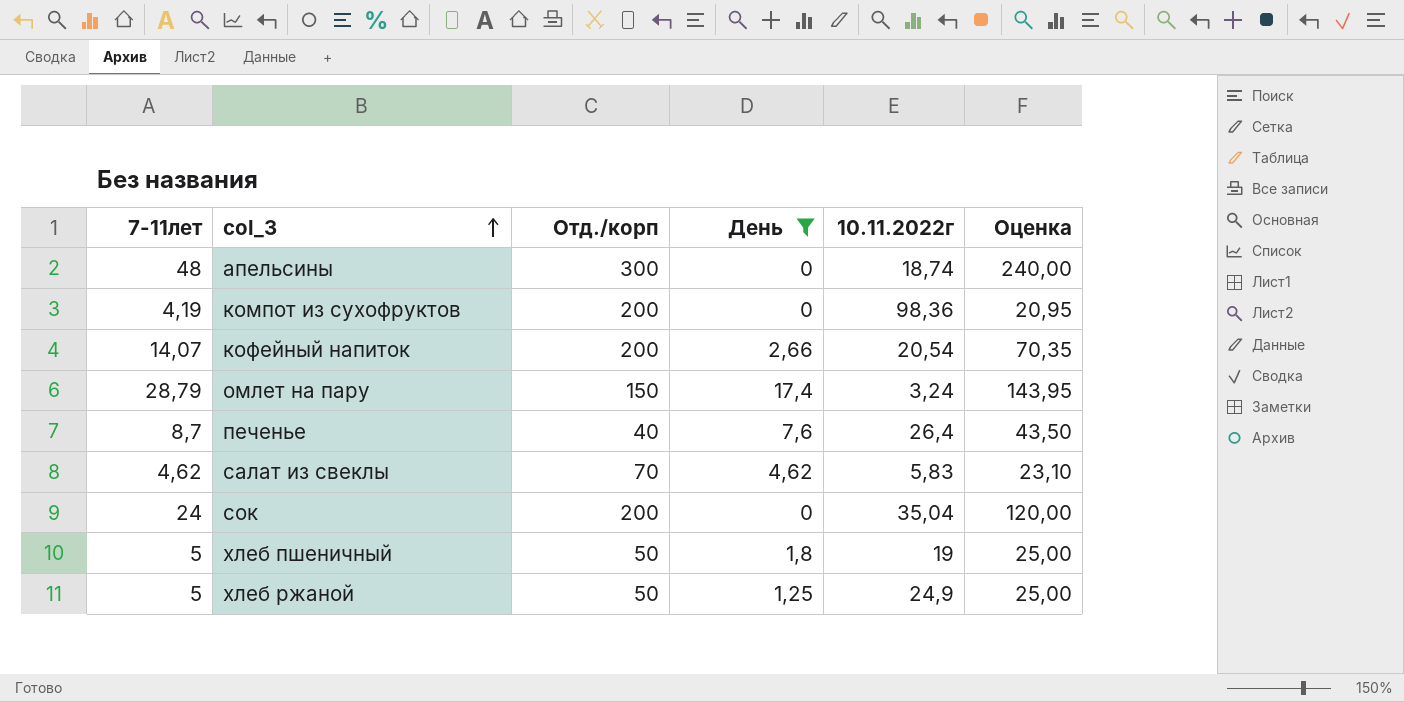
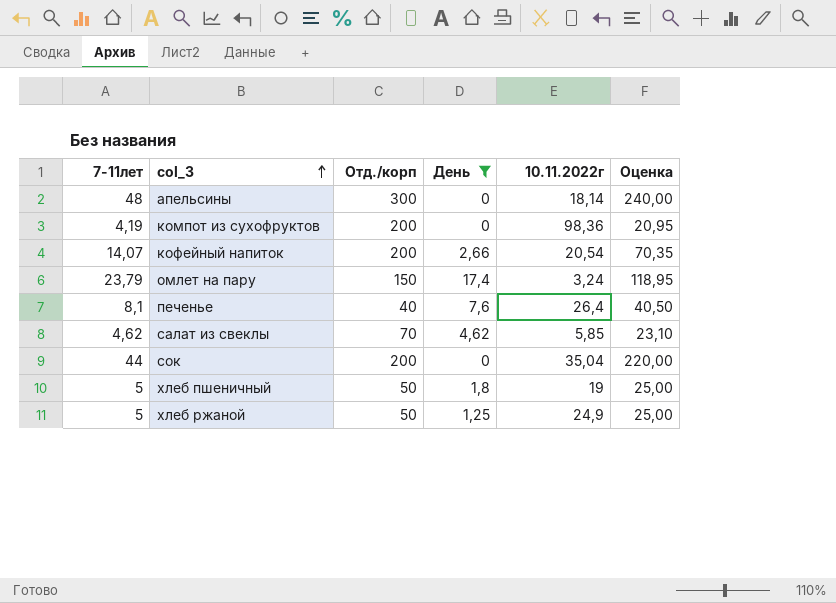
апельсины | 10.11.2022г: 18,74 -> 18,14
омлет на пару | 7-11лет: 28,79 -> 23,79
омлет на пару | Оценка: 143,95 -> 118,95
печенье | 7-11лет: 8,7 -> 8,1
печенье | Оценка: 43,50 -> 40,50
салат из свеклы | 10.11.2022г: 5,83 -> 5,85
сок | 7-11лет: 24 -> 44
сок | Оценка: 120,00 -> 220,00

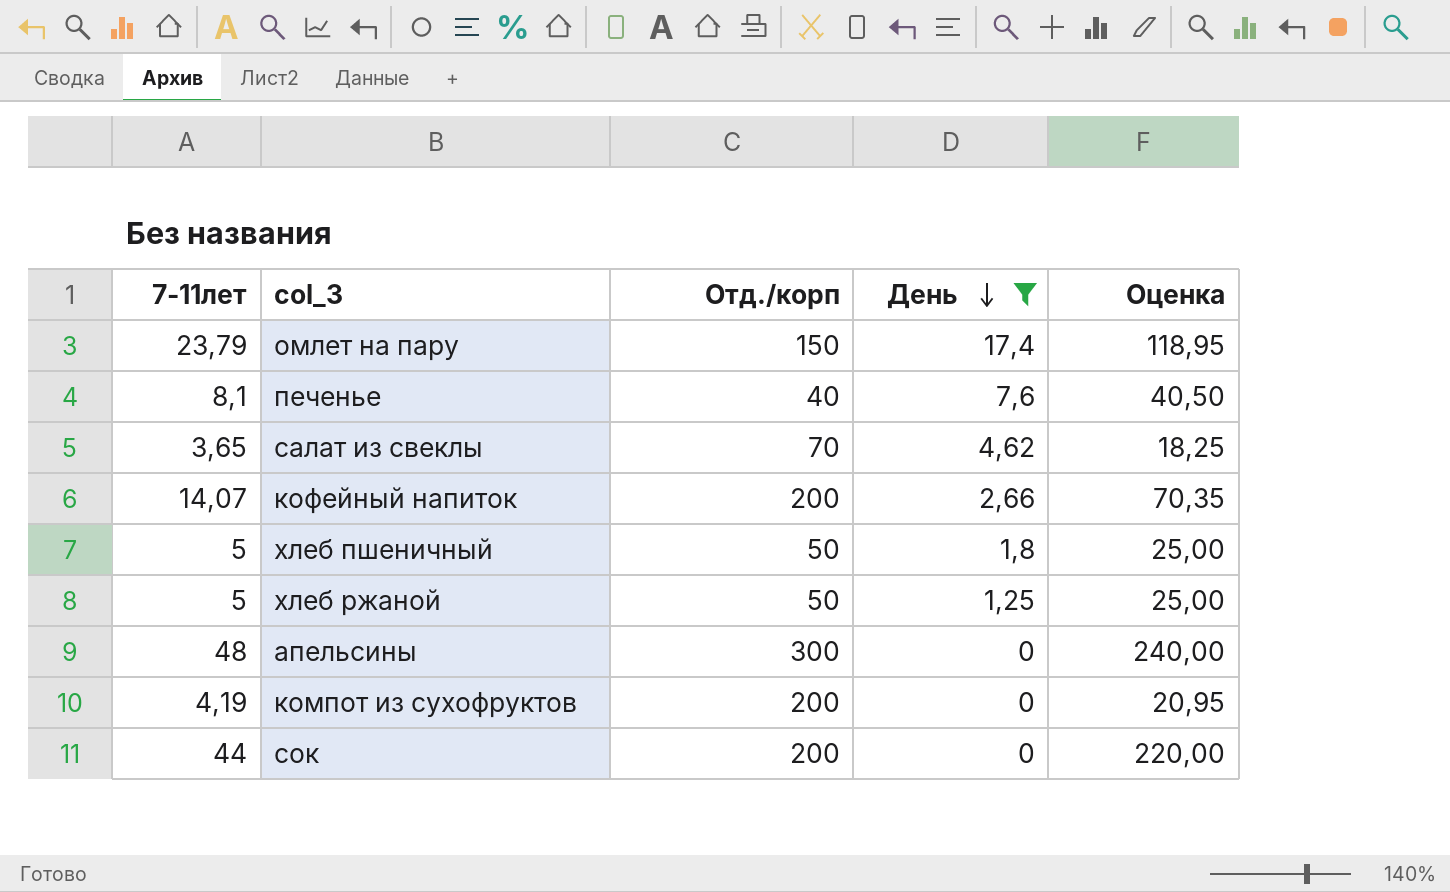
row order: col_3 ascending -> День descending
column 10.11.2022г | position: 5 -> none
салат из свеклы | 7-11лет: 4,62 -> 3,65
салат из свеклы | Оценка: 23,10 -> 18,25

